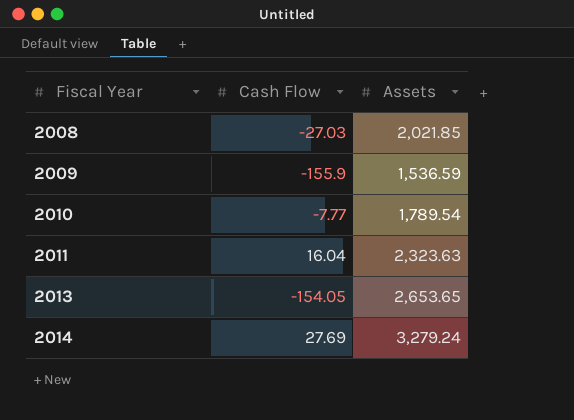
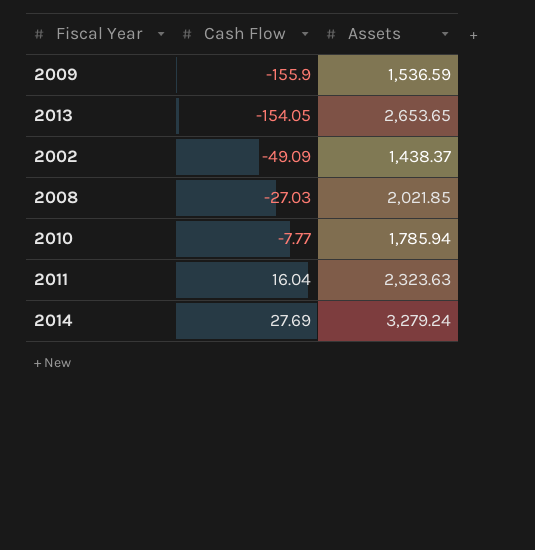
row order: Fiscal Year ascending -> Cash Flow ascending
row 2002: none -> -49.09 | 1,438.37
2010 | Assets: 1,789.54 -> 1,785.94

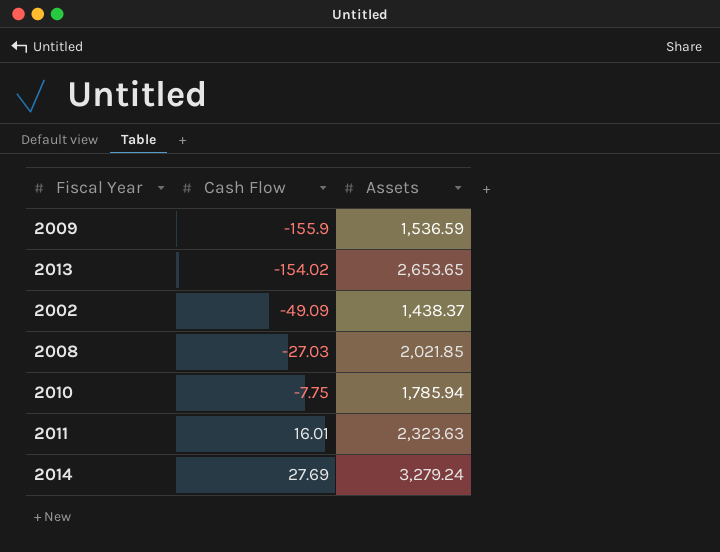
2013 | Cash Flow: -154.05 -> -154.02
2010 | Cash Flow: -7.77 -> -7.75
2011 | Cash Flow: 16.04 -> 16.01

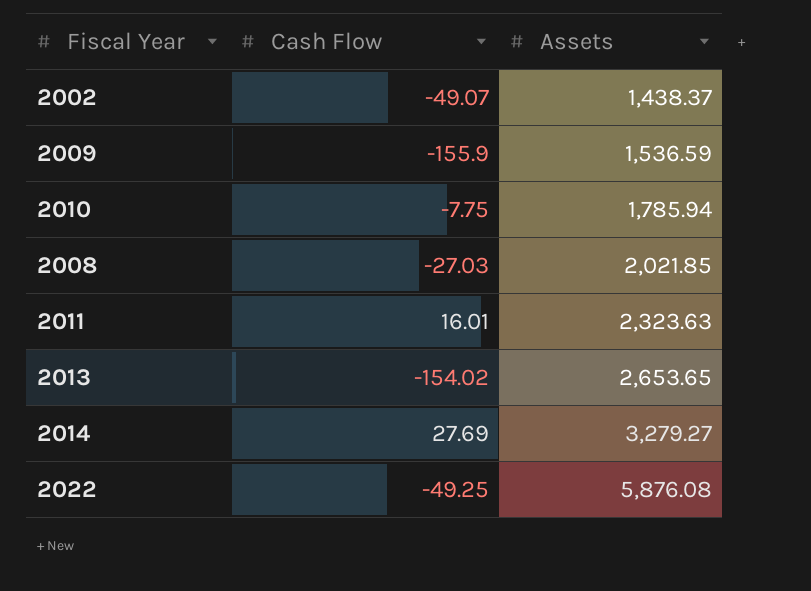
row order: Cash Flow ascending -> Assets ascending
2002 | Cash Flow: -49.09 -> -49.07
2014 | Assets: 3,279.24 -> 3,279.27
row 2022: none -> -49.25 | 5,876.08

